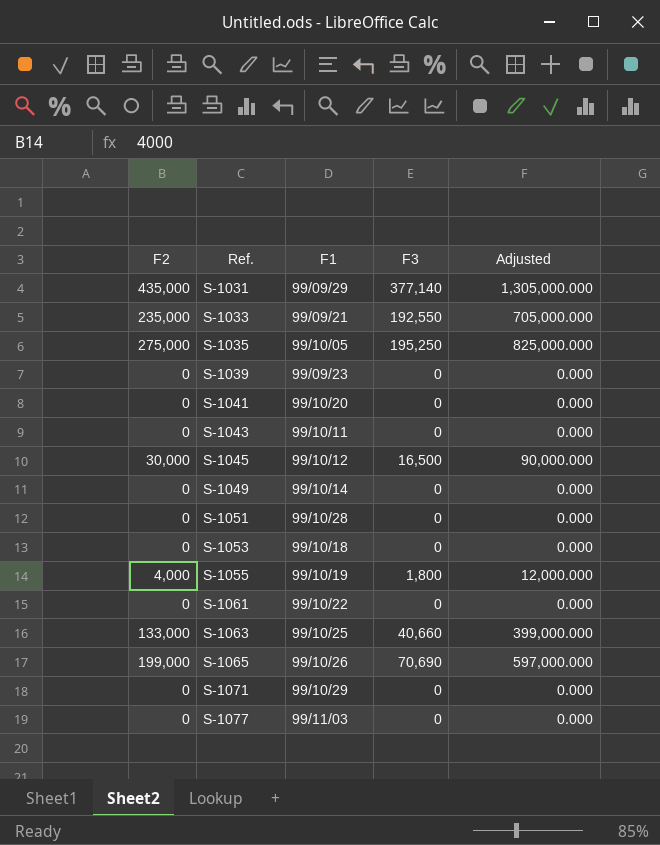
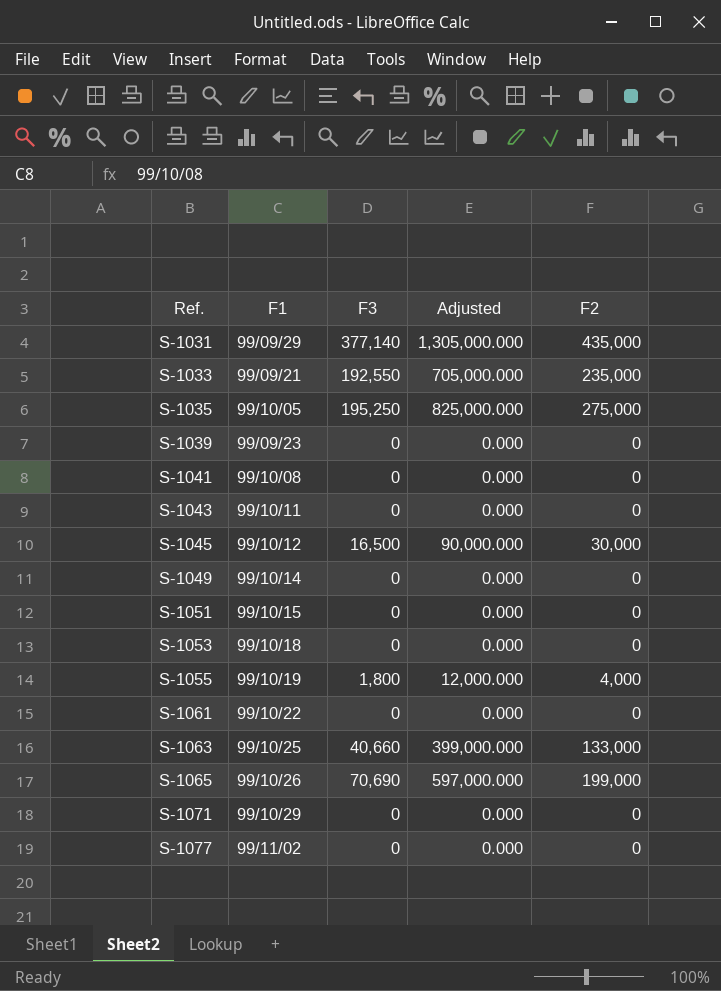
column F2 | position: 1 -> 5
S-1041 | F1: 99/10/20 -> 99/10/08
S-1051 | F1: 99/10/28 -> 99/10/15
S-1077 | F1: 99/11/03 -> 99/11/02

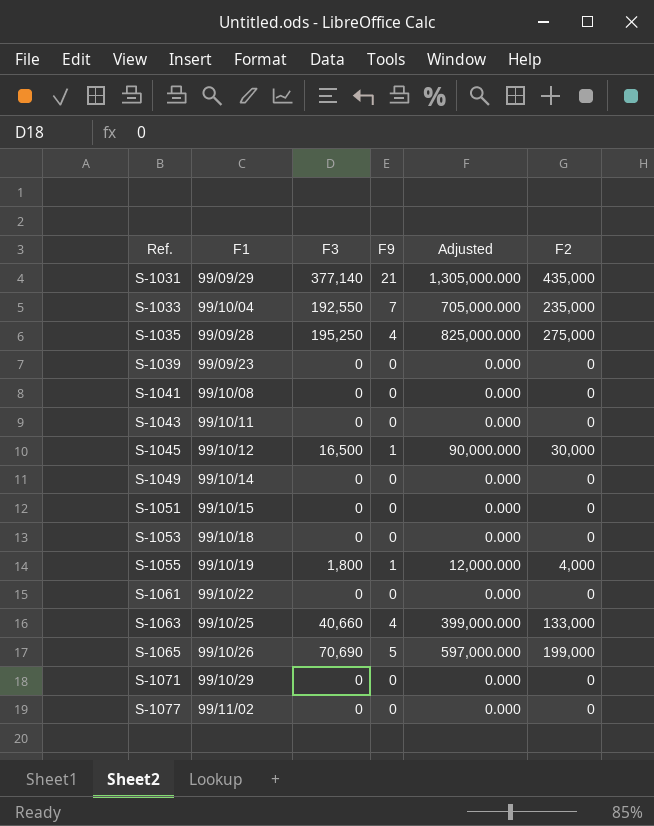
column F9 | position: none -> 4
S-1033 | F1: 99/09/21 -> 99/10/04
S-1035 | F1: 99/10/05 -> 99/09/28

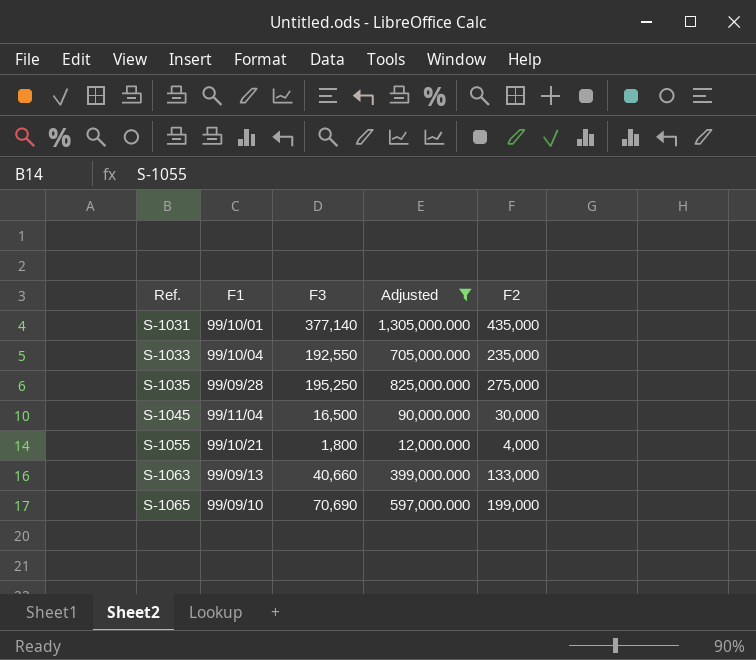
filter: none -> Adjusted != 0.000
column F9 | position: 4 -> none
S-1031 | F1: 99/09/29 -> 99/10/01
S-1045 | F1: 99/10/12 -> 99/11/04
S-1055 | F1: 99/10/19 -> 99/10/21
S-1063 | F1: 99/10/25 -> 99/09/13
S-1065 | F1: 99/10/26 -> 99/09/10

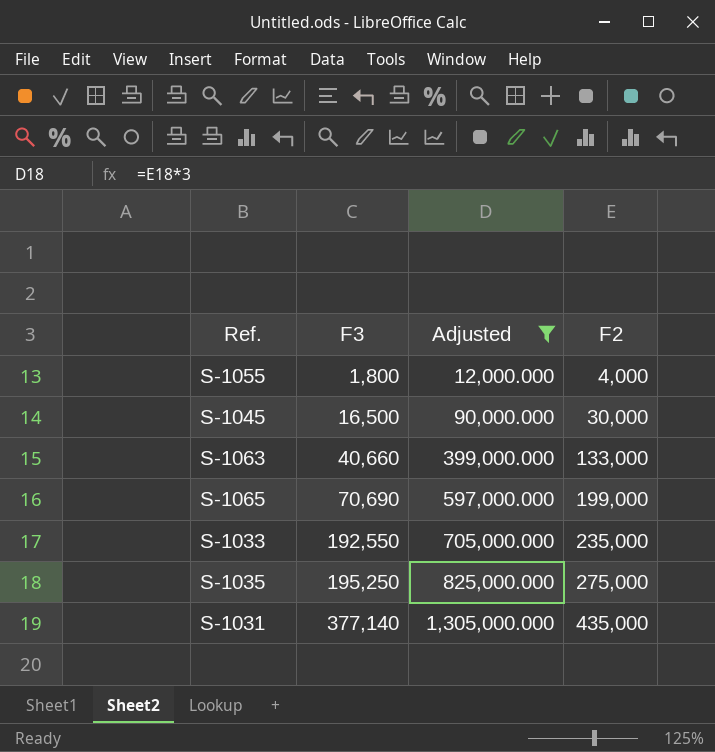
row order: Ref. ascending -> F3 ascending
column F1 | position: 2 -> none

